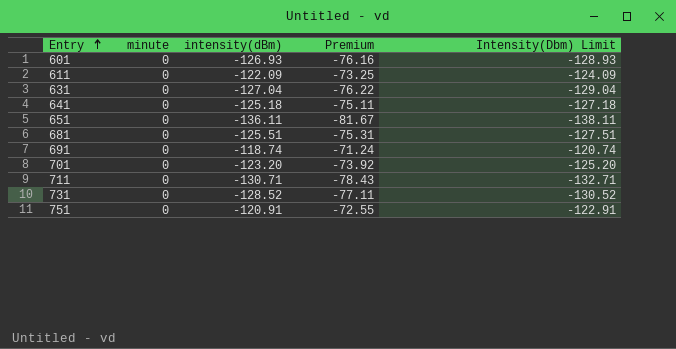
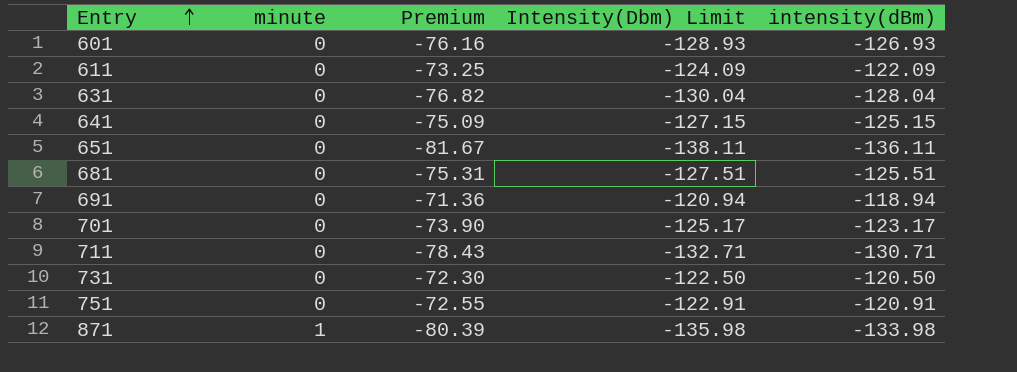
column intensity(dBm) | position: 3 -> 5
631 | Premium: -76.22 -> -76.82
631 | Intensity(Dbm) Limit: -129.04 -> -130.04
631 | intensity(dBm): -127.04 -> -128.04
641 | Premium: -75.11 -> -75.09
641 | Intensity(Dbm) Limit: -127.18 -> -127.15
641 | intensity(dBm): -125.18 -> -125.15
691 | Premium: -71.24 -> -71.36
691 | Intensity(Dbm) Limit: -120.74 -> -120.94
691 | intensity(dBm): -118.74 -> -118.94
701 | Premium: -73.92 -> -73.90
701 | Intensity(Dbm) Limit: -125.20 -> -125.17
701 | intensity(dBm): -123.20 -> -123.17
731 | Premium: -77.11 -> -72.30
731 | Intensity(Dbm) Limit: -130.52 -> -122.50
731 | intensity(dBm): -128.52 -> -120.50
row 871: none -> 1 | -80.39 | -135.98 | -133.98

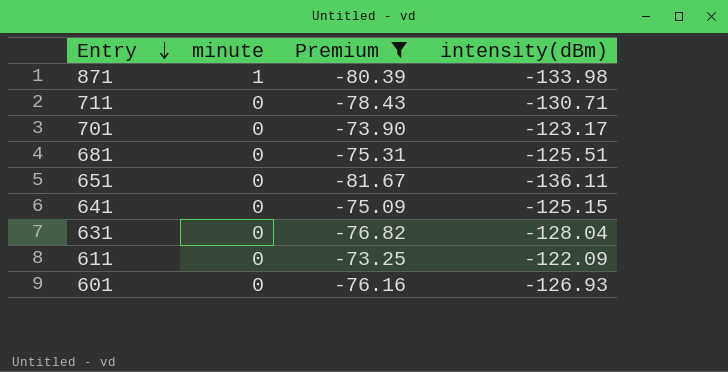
filter: none -> Premium <= -73.25
row order: Entry ascending -> Entry descending
column Intensity(Dbm) Limit | formula: [intensity(dBm)] - 2 -> none

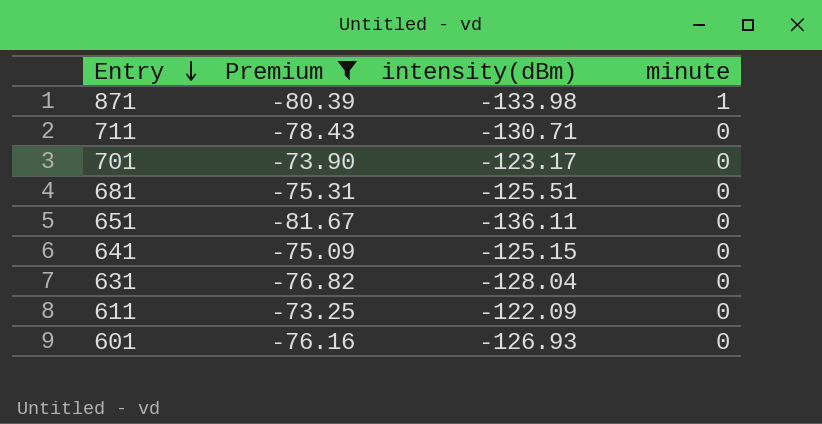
column minute | position: 2 -> 4

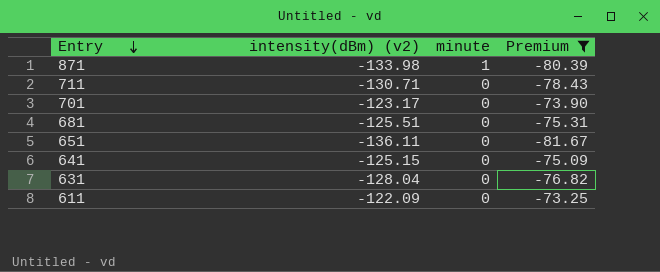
column name: intensity(dBm) -> intensity(dBm) (v2)
column Premium | position: 2 -> 4
row 601: -76.16 | -126.93 | 0 -> none

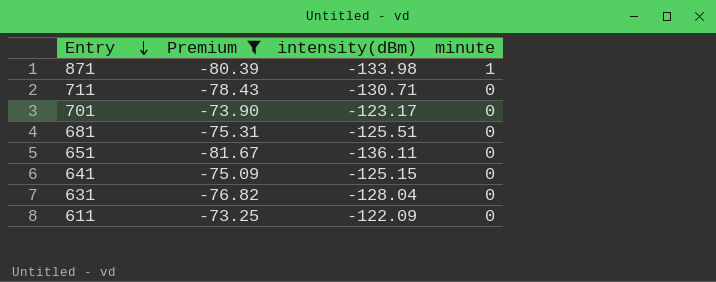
column Premium | position: 4 -> 2
column name: intensity(dBm) (v2) -> intensity(dBm)

